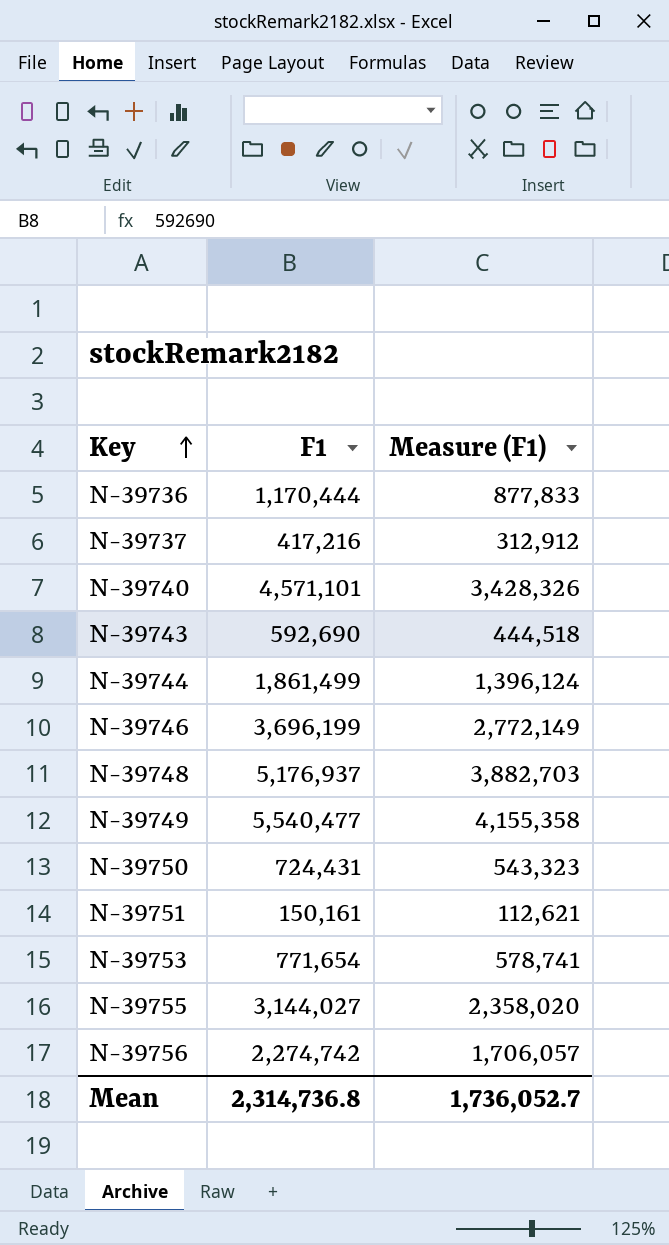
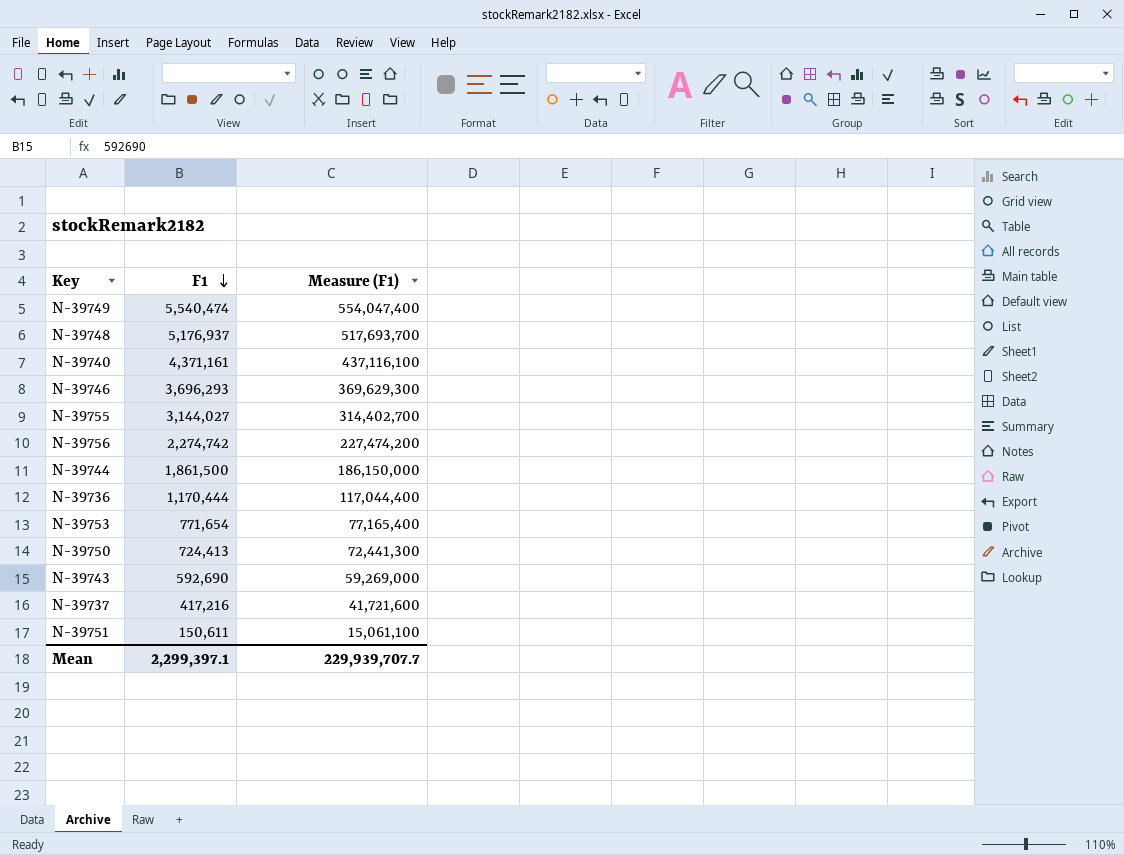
row order: Key ascending -> F1 descending
column Measure (F1) | formula: [F1] * 0.75 -> [F1] * 100
N-39749 | F1: 5,540,477 -> 5,540,474
N-39740 | F1: 4,571,101 -> 4,371,161
N-39746 | F1: 3,696,199 -> 3,696,293
N-39744 | F1: 1,861,499 -> 1,861,500
N-39750 | F1: 724,431 -> 724,413
N-39751 | F1: 150,161 -> 150,611
Mean | F1: 2,314,736.8 -> 2,299,397.1
Mean | Measure (F1): 1,736,052.7 -> 229,939,707.7

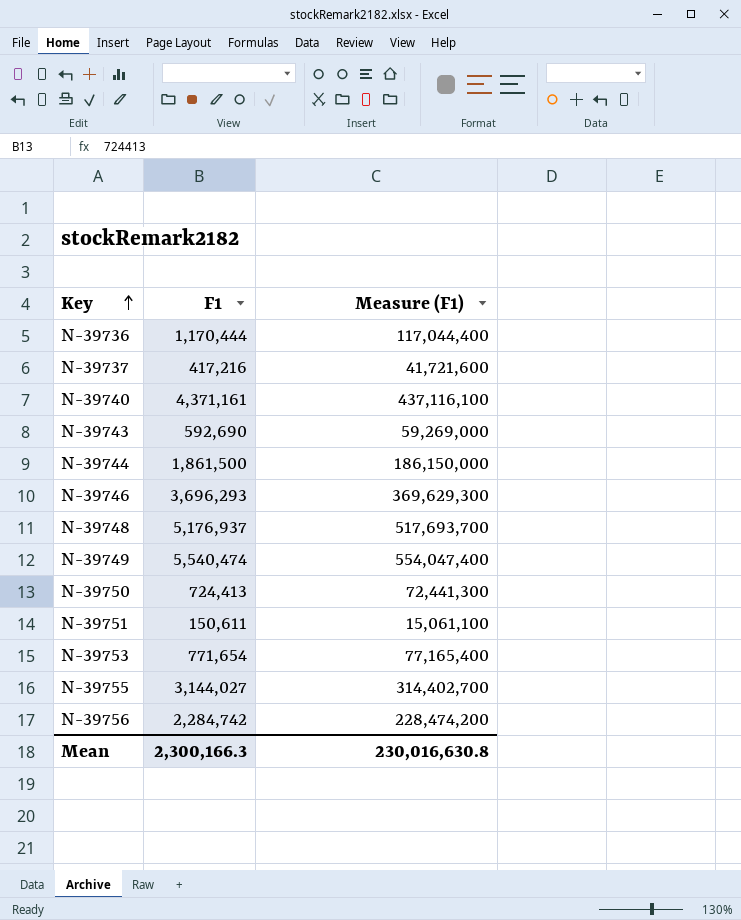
row order: F1 descending -> Key ascending
N-39756 | F1: 2,274,742 -> 2,284,742
N-39756 | Measure (F1): 227,474,200 -> 228,474,200
Mean | F1: 2,299,397.1 -> 2,300,166.3
Mean | Measure (F1): 229,939,707.7 -> 230,016,630.8

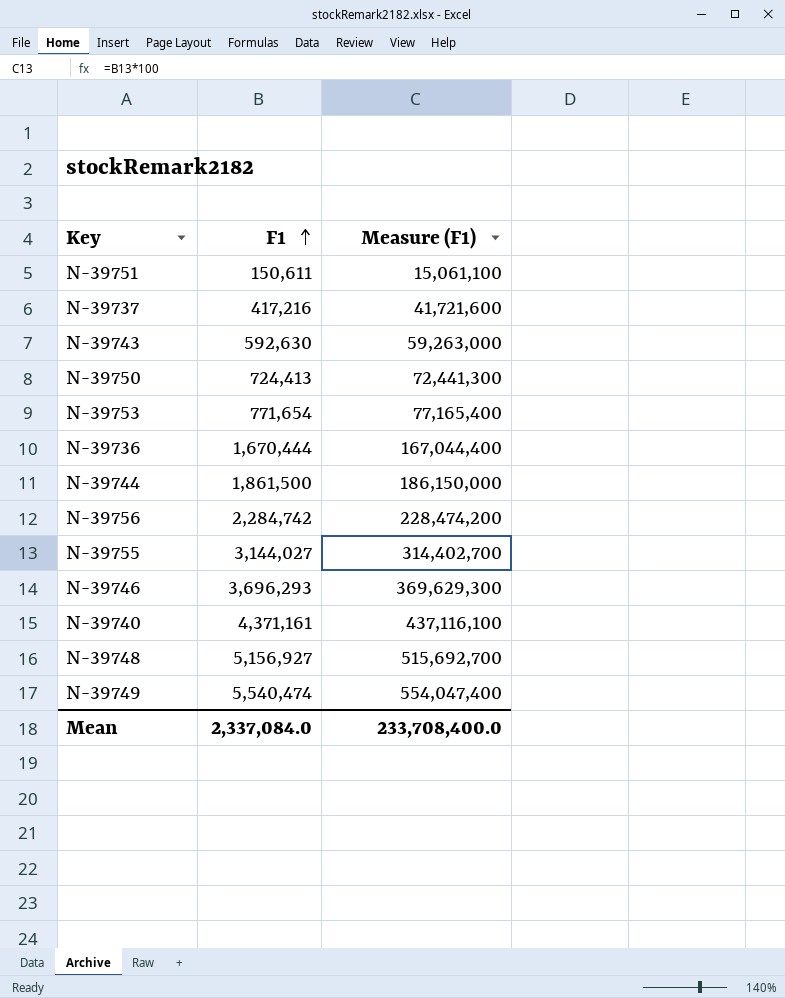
row order: Key ascending -> F1 ascending
N-39743 | F1: 592,690 -> 592,630
N-39743 | Measure (F1): 59,269,000 -> 59,263,000
N-39736 | F1: 1,170,444 -> 1,670,444
N-39736 | Measure (F1): 117,044,400 -> 167,044,400
N-39748 | F1: 5,176,937 -> 5,156,927
N-39748 | Measure (F1): 517,693,700 -> 515,692,700
Mean | F1: 2,300,166.3 -> 2,337,084.0
Mean | Measure (F1): 230,016,630.8 -> 233,708,400.0

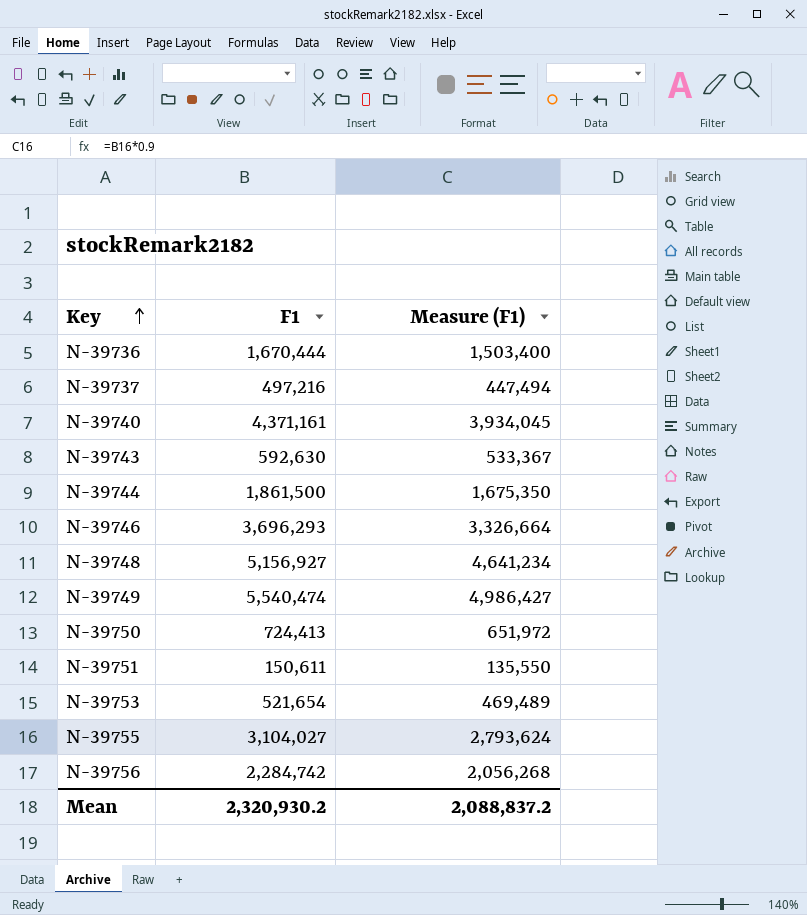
row order: F1 ascending -> Key ascending
column Measure (F1) | formula: [F1] * 100 -> [F1] * 0.9
N-39737 | F1: 417,216 -> 497,216
N-39753 | F1: 771,654 -> 521,654
N-39755 | F1: 3,144,027 -> 3,104,027
Mean | F1: 2,337,084.0 -> 2,320,930.2
Mean | Measure (F1): 233,708,400.0 -> 2,088,837.2

